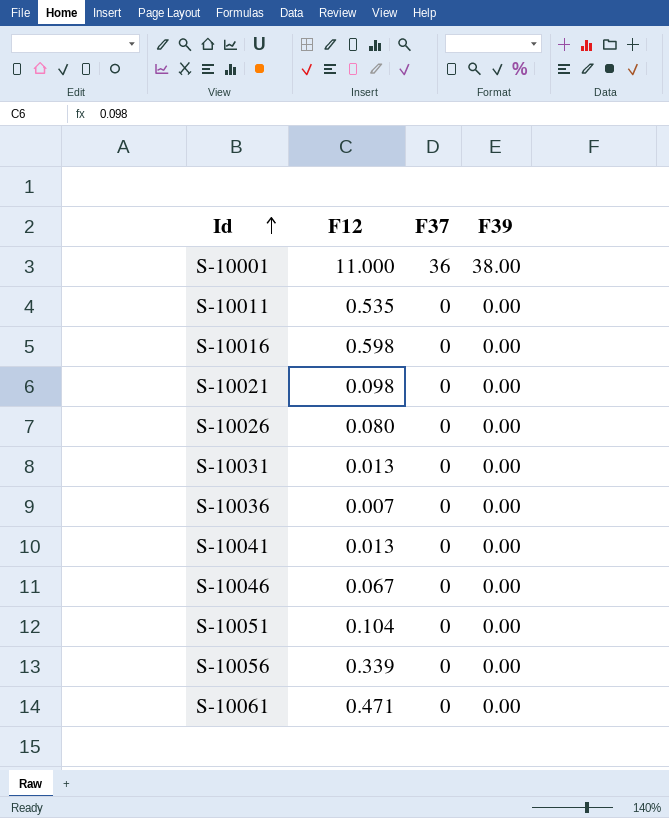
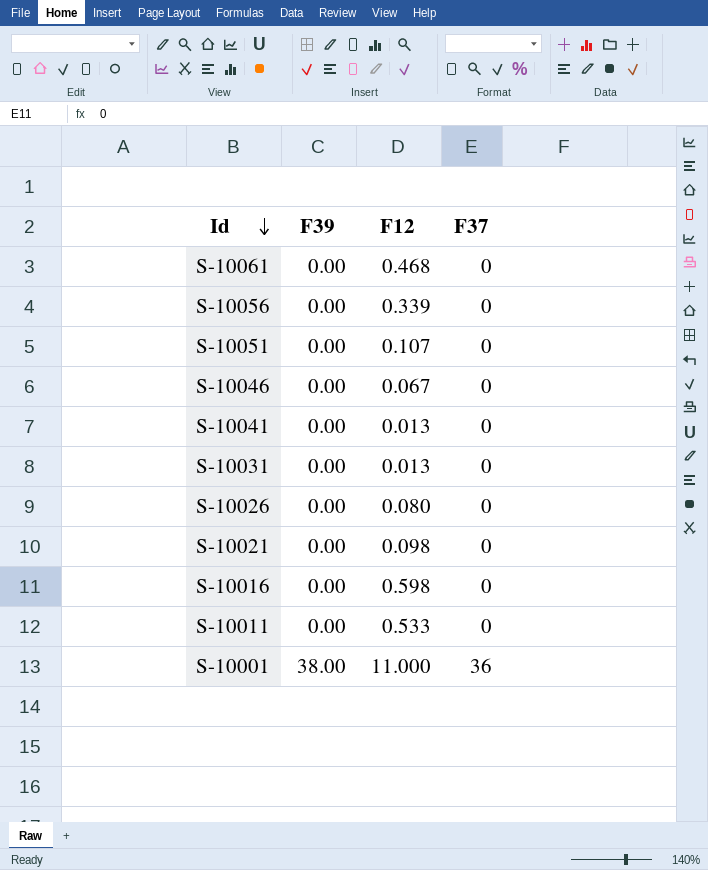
row order: Id ascending -> Id descending
column F39 | position: 4 -> 2
row S-10036: 0.007 | 0 | 0.00 -> none
S-10061 | F12: 0.471 -> 0.468
S-10051 | F12: 0.104 -> 0.107
S-10011 | F12: 0.535 -> 0.533

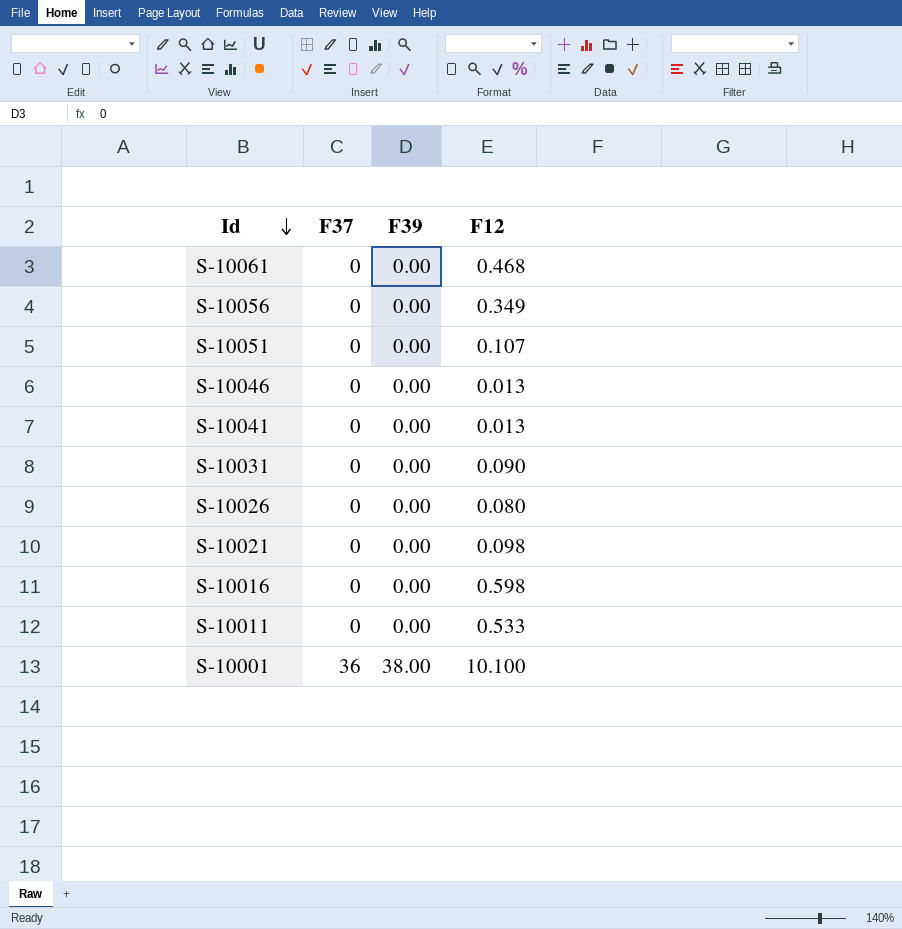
column F37 | position: 4 -> 2
S-10056 | F12: 0.339 -> 0.349
S-10046 | F12: 0.067 -> 0.013
S-10031 | F12: 0.013 -> 0.090
S-10001 | F12: 11.000 -> 10.100

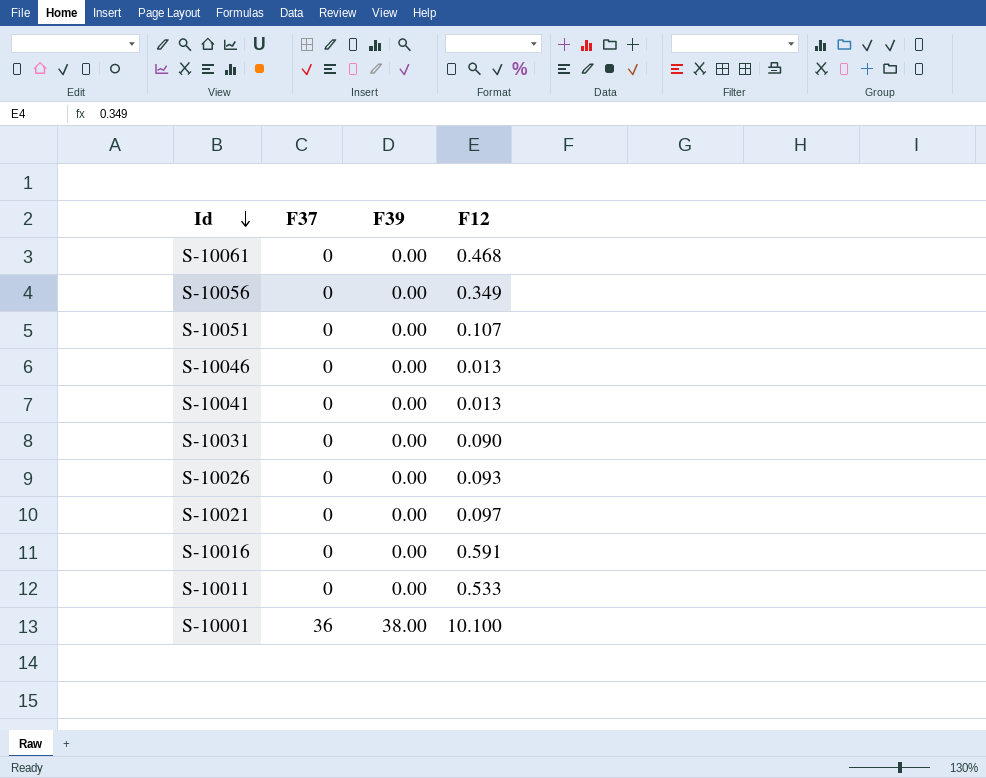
S-10026 | F12: 0.080 -> 0.093
S-10021 | F12: 0.098 -> 0.097
S-10016 | F12: 0.598 -> 0.591

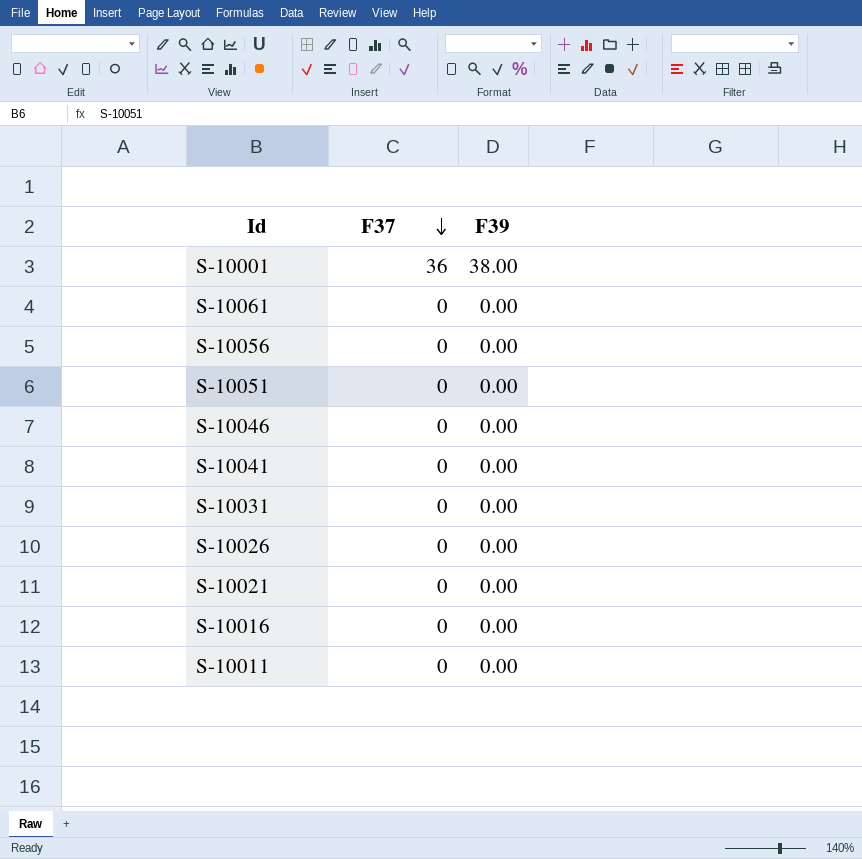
row order: Id descending -> F37 descending
column F12 | position: 4 -> none

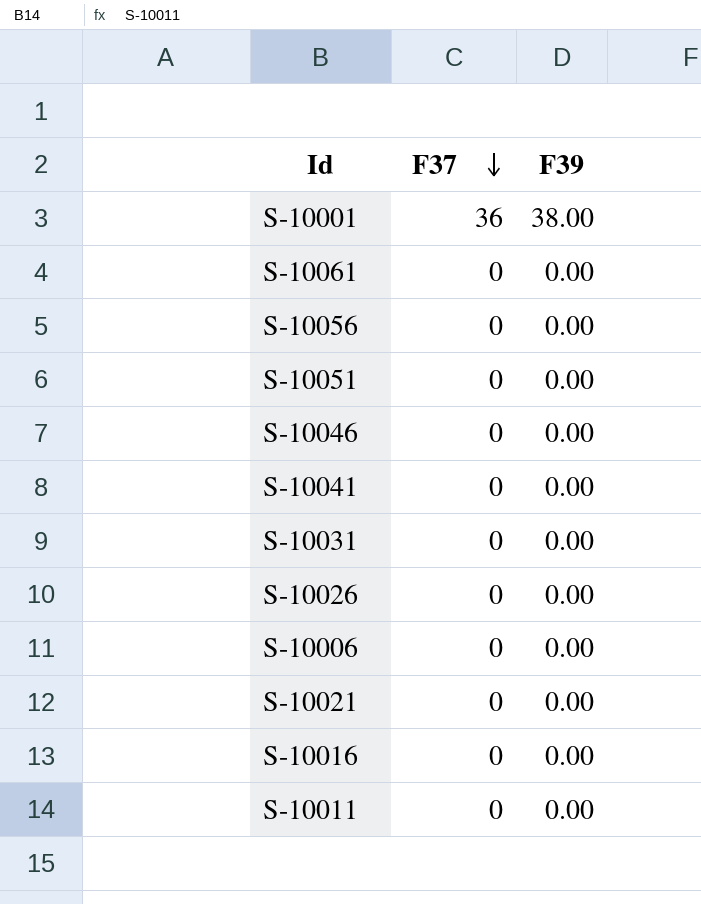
row S-10006: none -> 0 | 0.00

